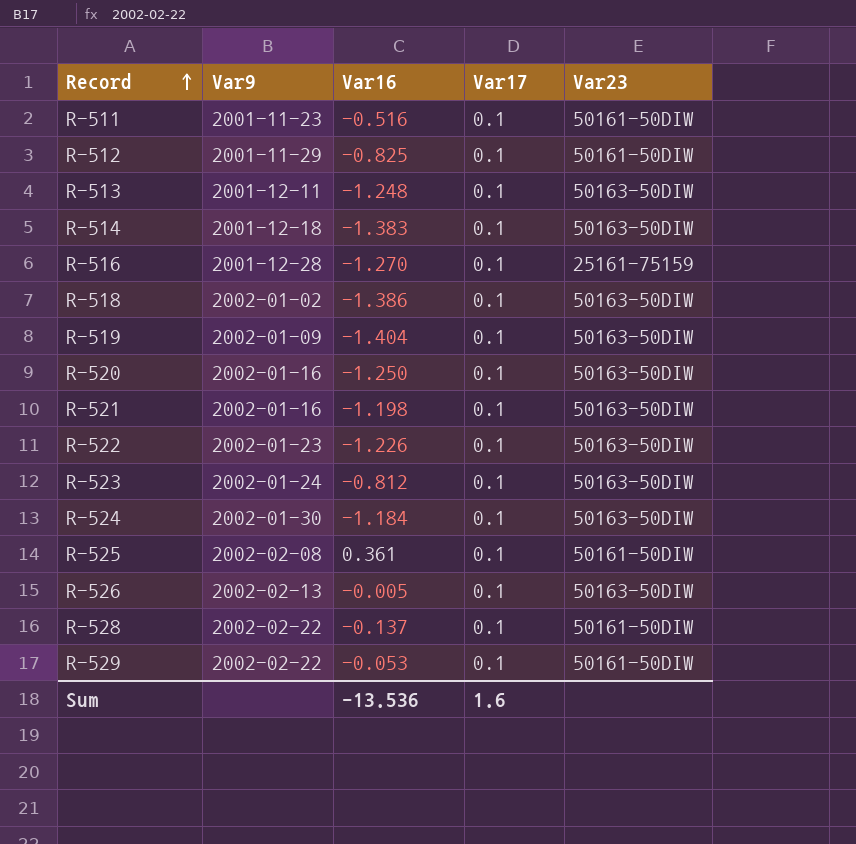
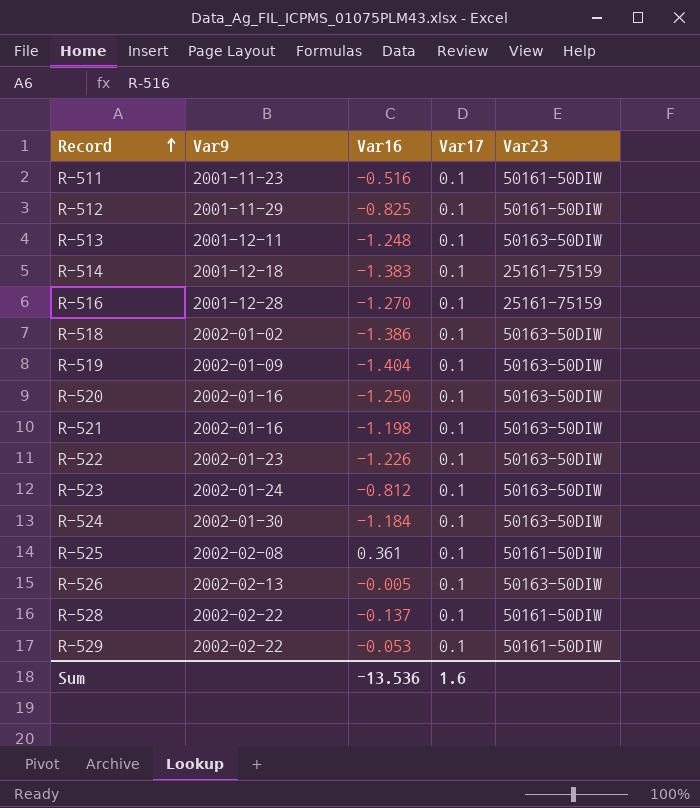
R-514 | Var23: 50163-50DIW -> 25161-75159

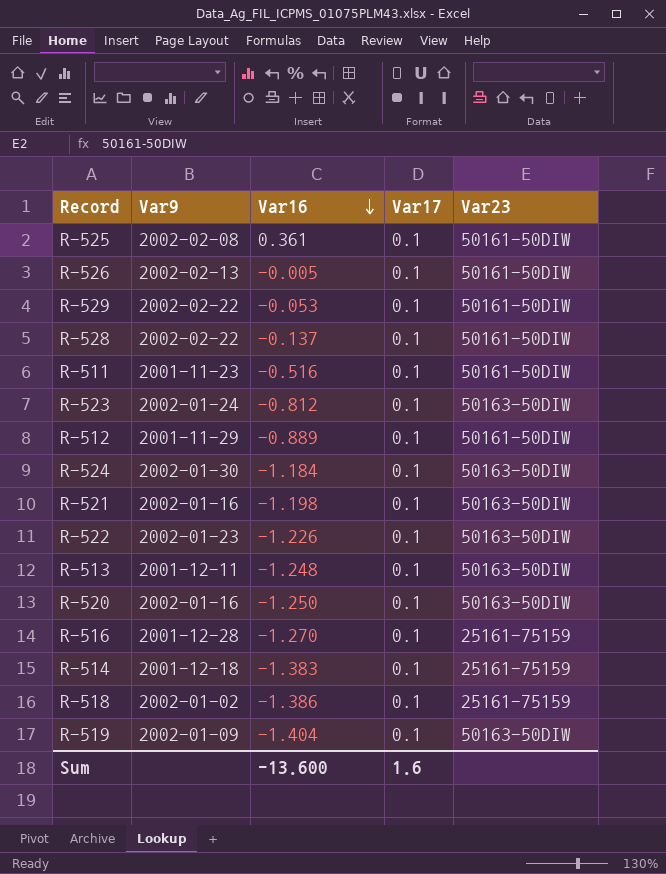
row order: Record ascending -> Var16 descending
R-526 | Var23: 50163-50DIW -> 50161-50DIW
R-512 | Var16: -0.825 -> -0.889
R-518 | Var23: 50163-50DIW -> 25161-75159
Sum | Var16: -13.536 -> -13.600

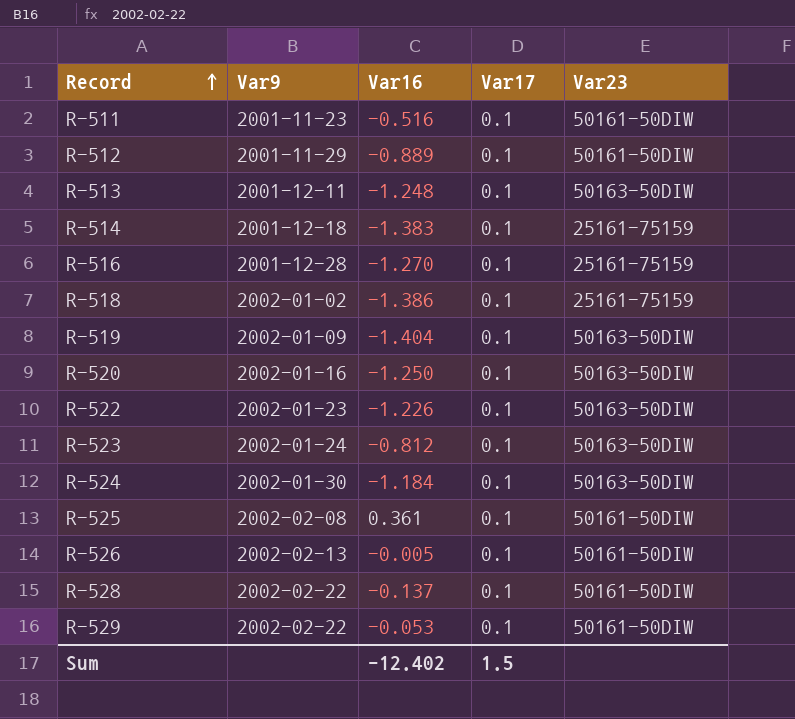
row order: Var16 descending -> Record ascending
row R-521: 2002-01-16 | -1.198 | 0.1 | 50163-50DIW -> none
Sum | Var16: -13.600 -> -12.402
Sum | Var17: 1.6 -> 1.5

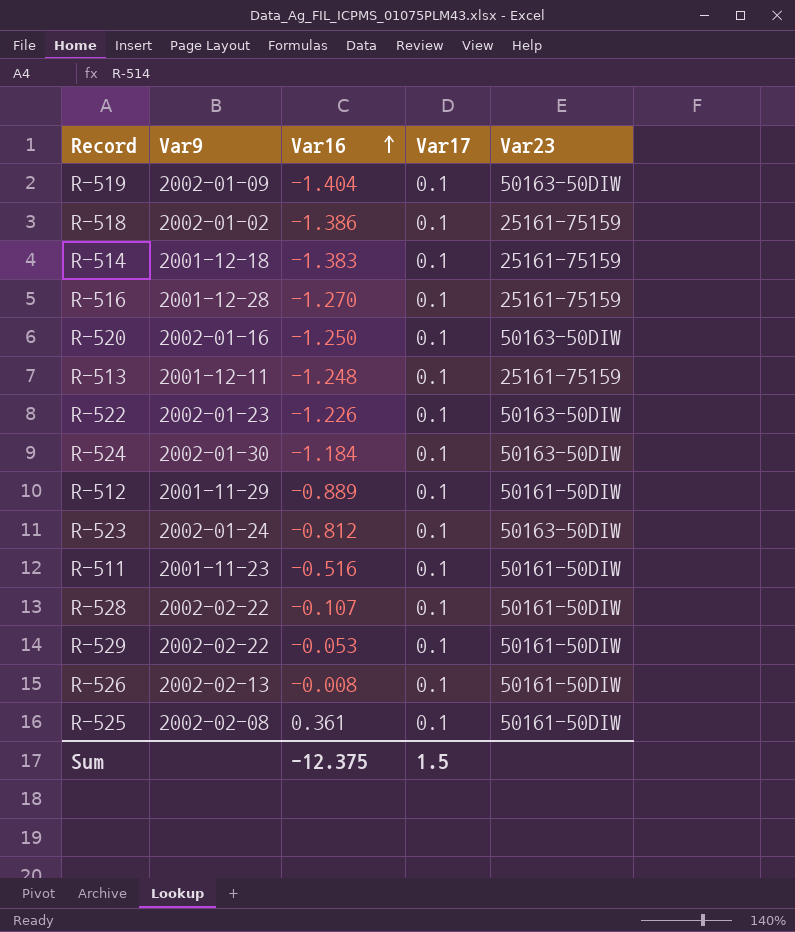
row order: Record ascending -> Var16 ascending
R-513 | Var23: 50163-50DIW -> 25161-75159
R-528 | Var16: -0.137 -> -0.107
R-526 | Var16: -0.005 -> -0.008
Sum | Var16: -12.402 -> -12.375

